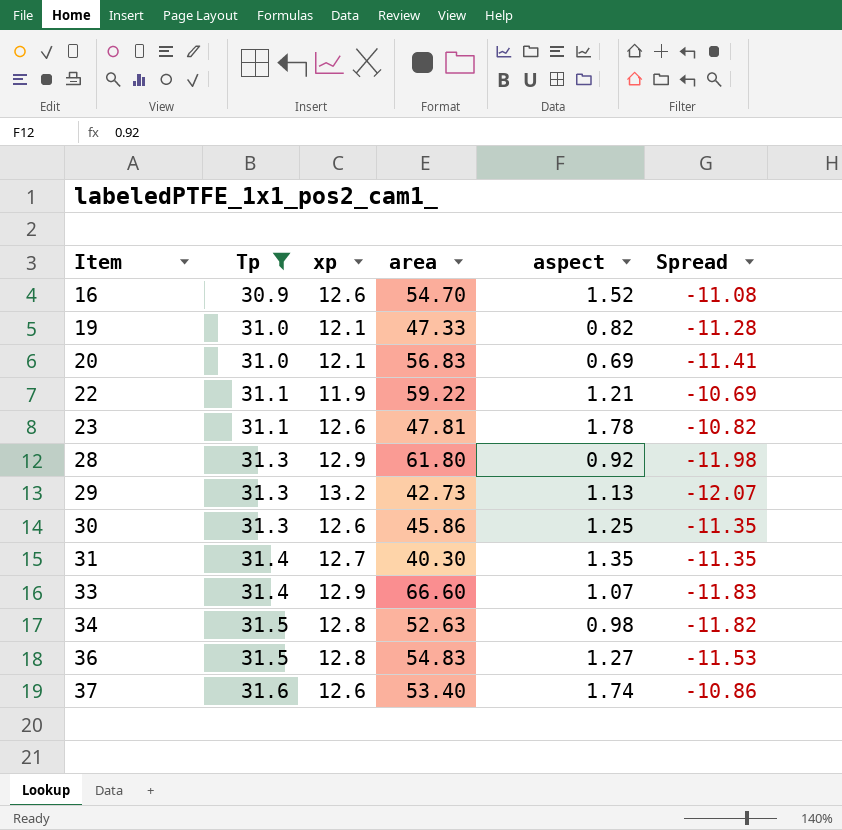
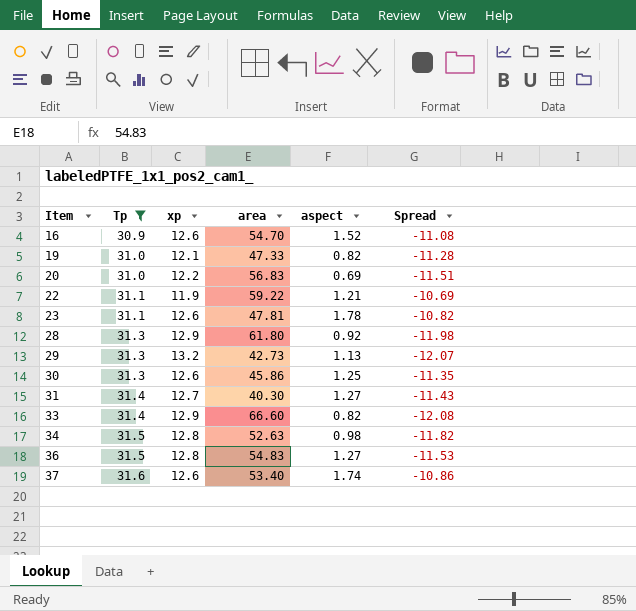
20 | xp: 12.1 -> 12.2
20 | Spread: -11.41 -> -11.51
31 | aspect: 1.35 -> 1.27
31 | Spread: -11.35 -> -11.43
33 | aspect: 1.07 -> 0.82
33 | Spread: -11.83 -> -12.08

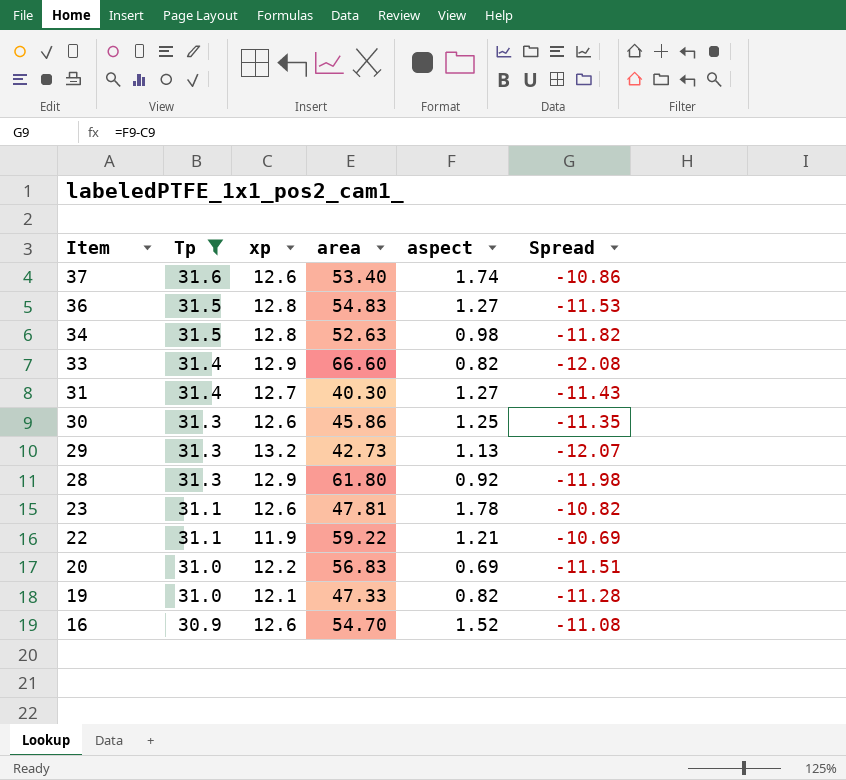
row order: Item ascending -> Item descending

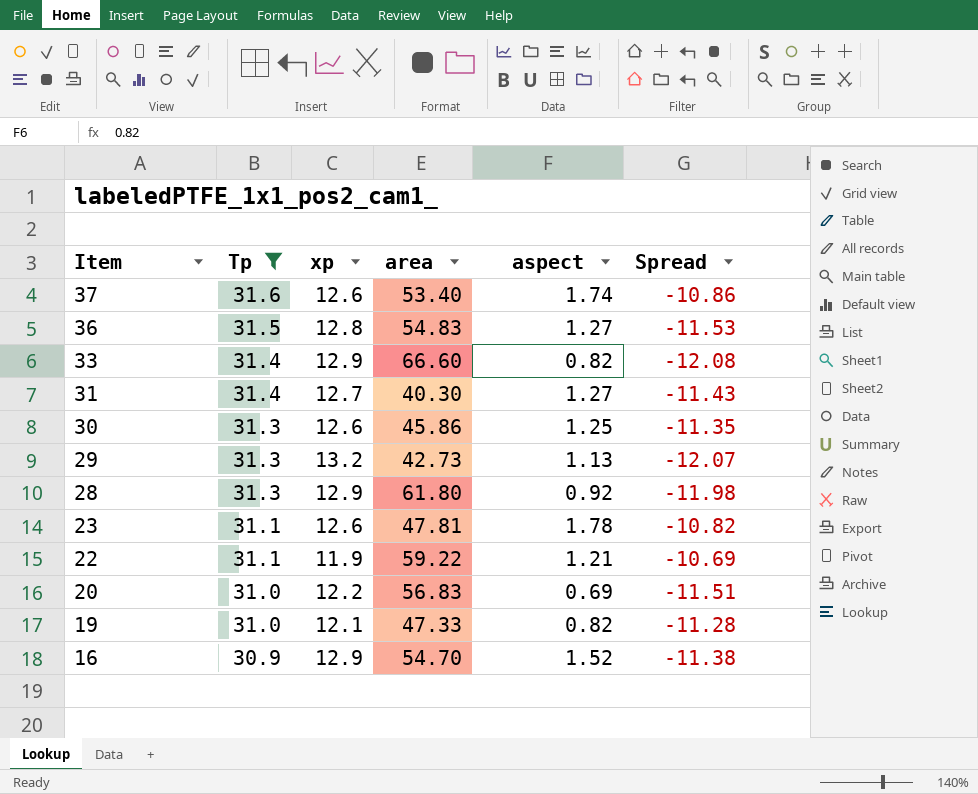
row 34: 31.5 | 12.8 | 52.63 | 0.98 | -11.82 -> none
16 | xp: 12.6 -> 12.9
16 | Spread: -11.08 -> -11.38

